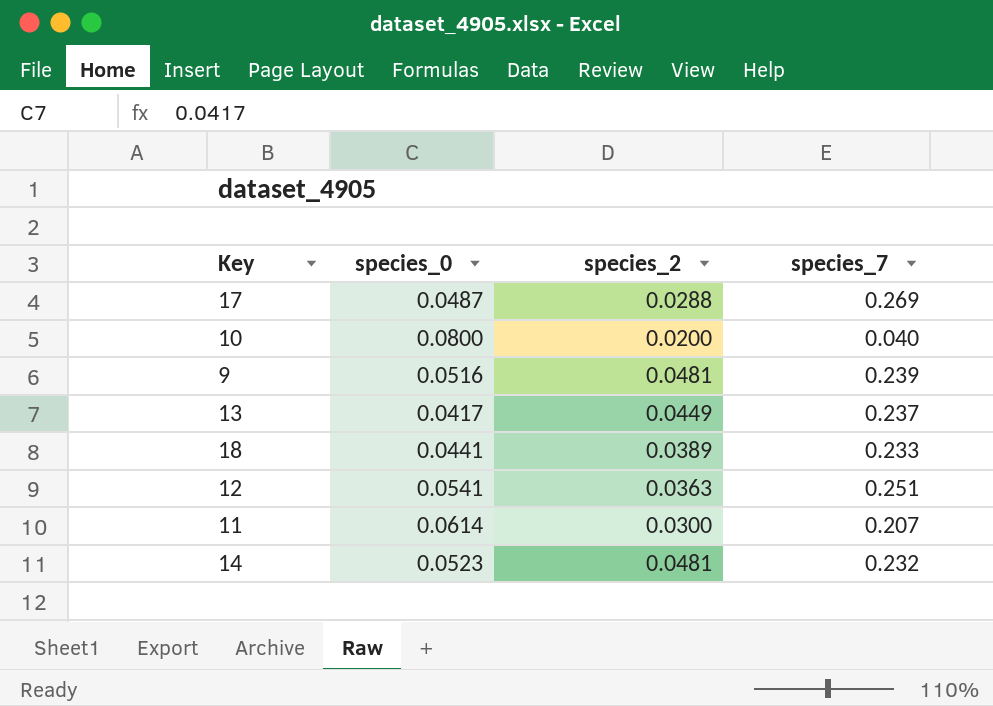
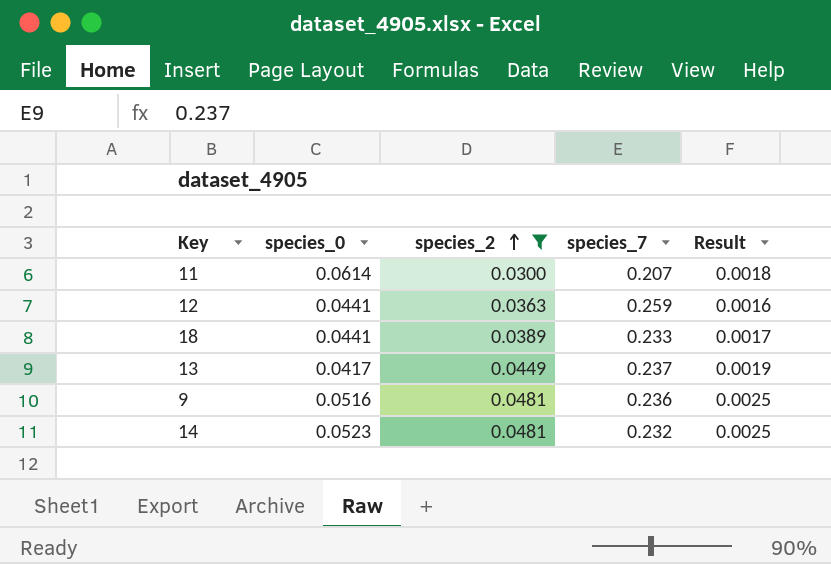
filter: none -> species_2 >= 0.0300
row order: none -> species_2 ascending
column Result | formula: none -> [species_0] * [species_2]
12 | species_0: 0.0541 -> 0.0441
12 | species_7: 0.251 -> 0.259
9 | species_7: 0.239 -> 0.236

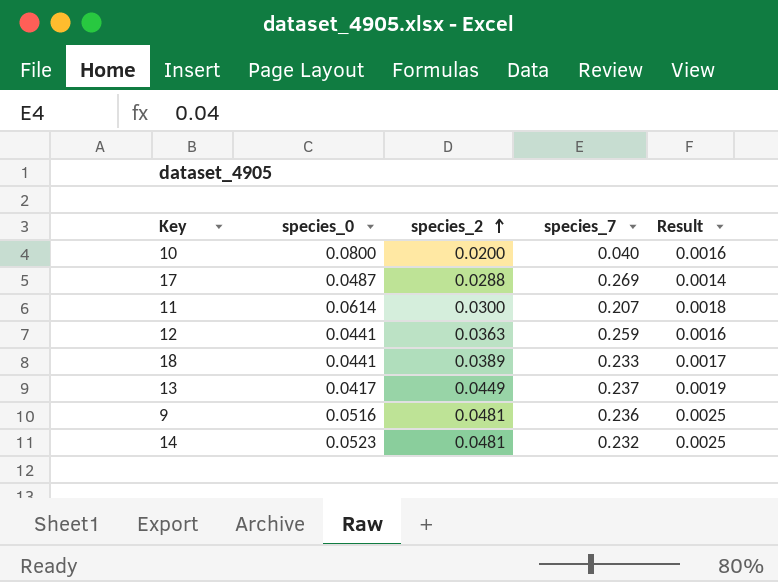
filter: species_2 >= 0.0300 -> none

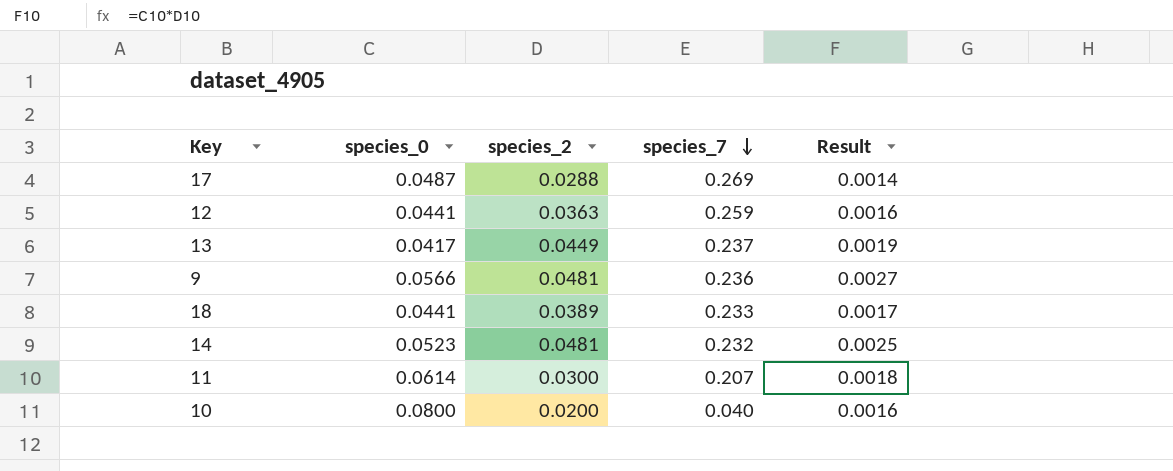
row order: species_2 ascending -> species_7 descending
9 | species_0: 0.0516 -> 0.0566
9 | Result: 0.0025 -> 0.0027

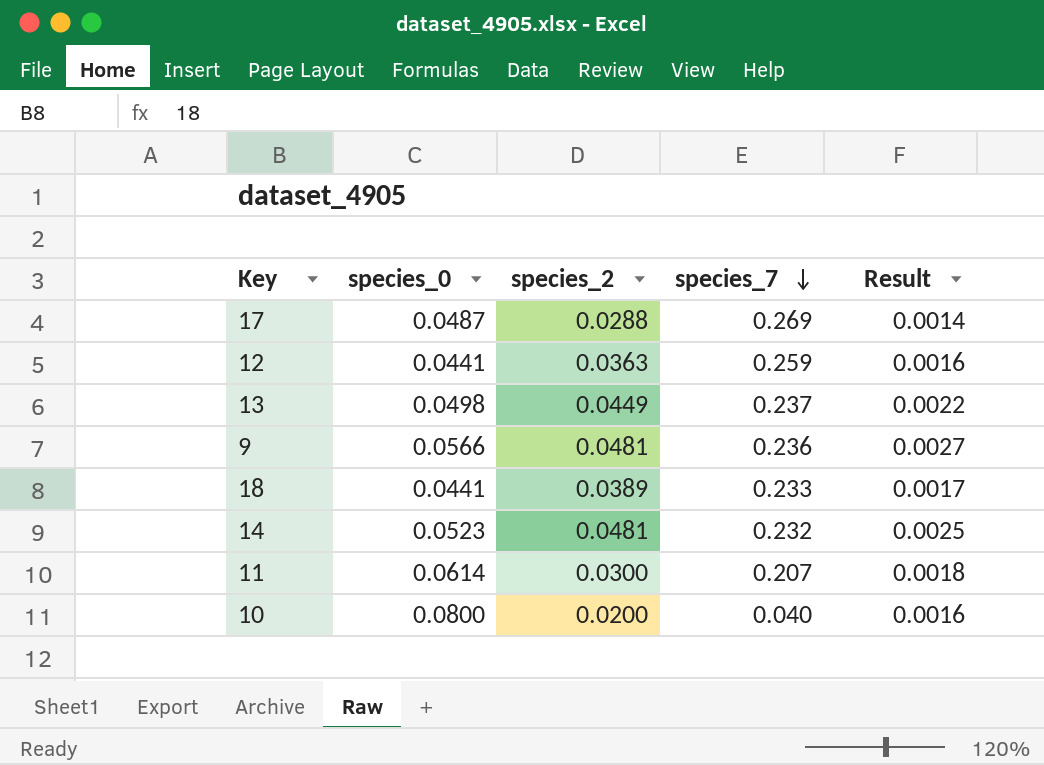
13 | species_0: 0.0417 -> 0.0498
13 | Result: 0.0019 -> 0.0022

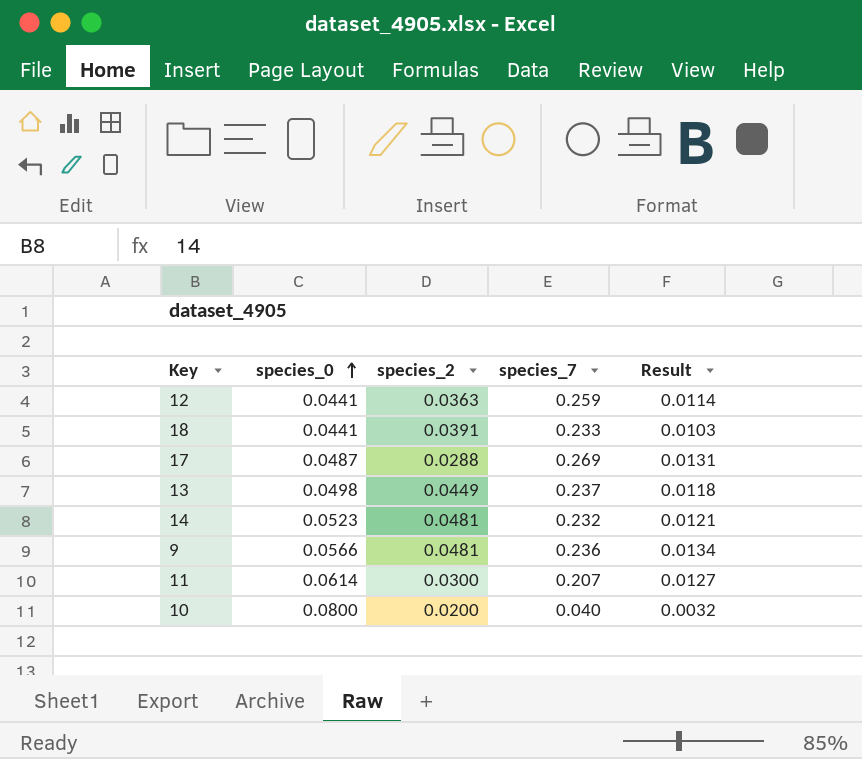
row order: species_7 descending -> species_0 ascending
column Result | formula: [species_0] * [species_2] -> [species_0] * [species_7]
18 | species_2: 0.0389 -> 0.0391

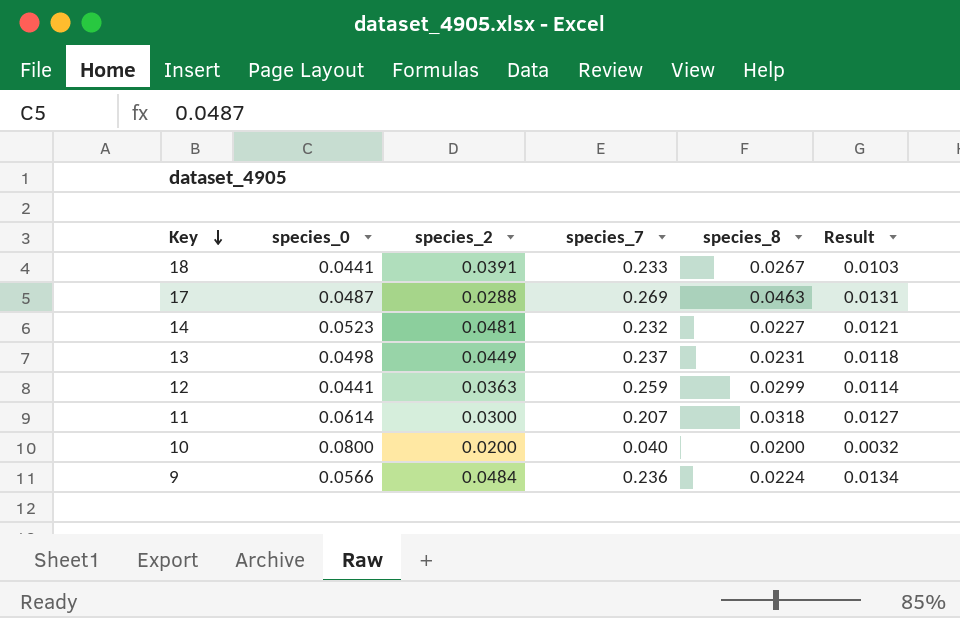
row order: species_0 ascending -> Key descending
column species_8 | position: none -> 5
9 | species_2: 0.0481 -> 0.0484

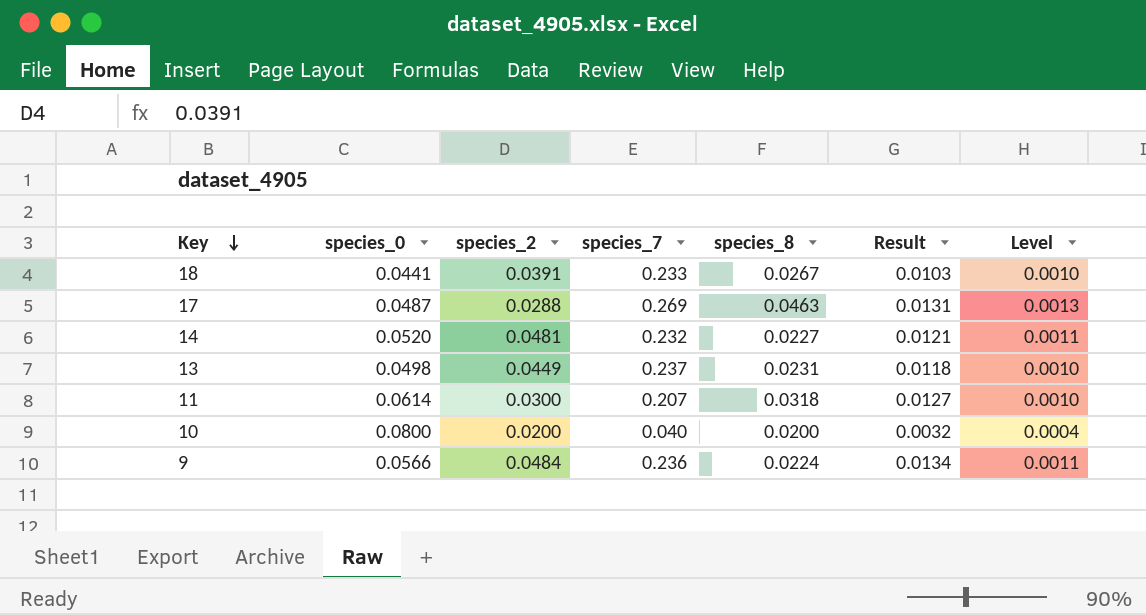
column Level | formula: none -> [species_2] * [species_8]
row 12: 0.0441 | 0.0363 | 0.259 | 0.0299 | 0.0114 -> none
14 | species_0: 0.0523 -> 0.0520

